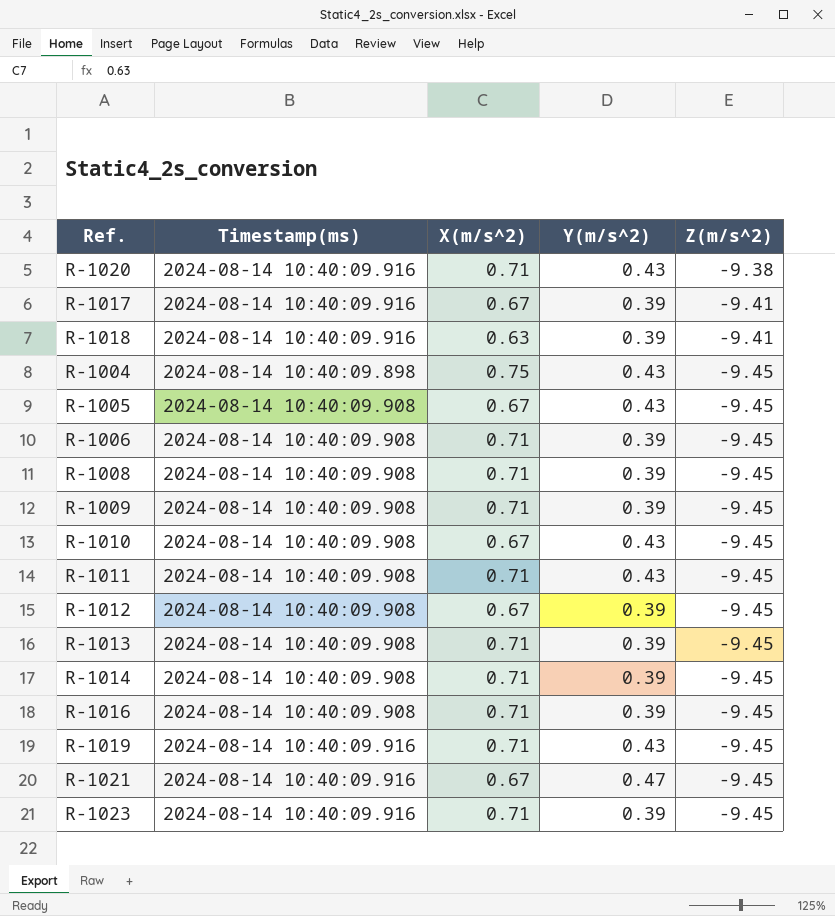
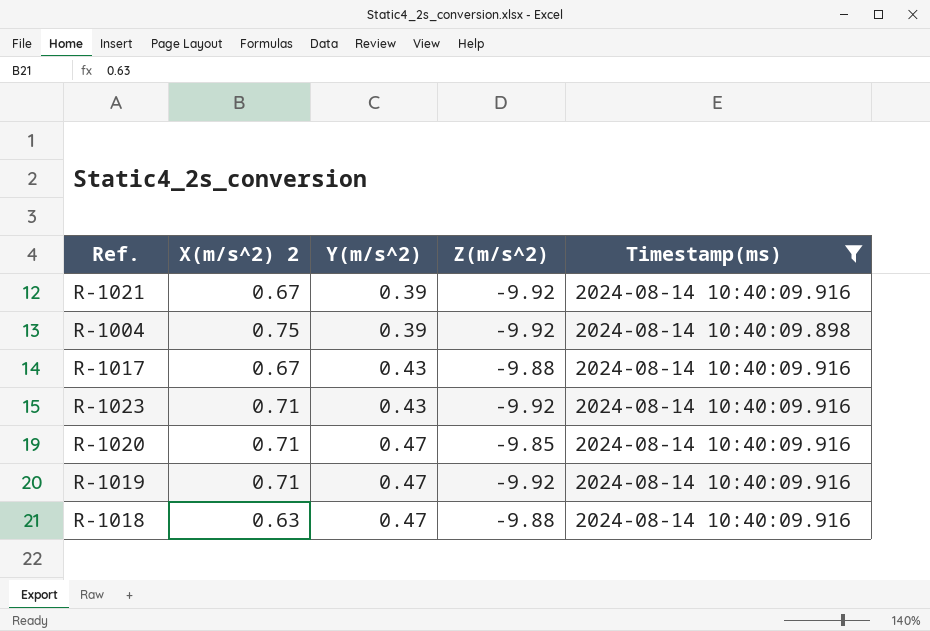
filter: none -> Timestamp(ms) != 2024-08-14 10:40:09.908
row order: Z(m/s^2) descending -> Y(m/s^2) ascending
column name: X(m/s^2) -> X(m/s^2) 2
column Timestamp(ms) | position: 2 -> 5
R-1021 | Y(m/s^2): 0.47 -> 0.39
R-1021 | Z(m/s^2): -9.45 -> -9.92
R-1004 | Y(m/s^2): 0.43 -> 0.39
R-1004 | Z(m/s^2): -9.45 -> -9.92
R-1017 | Y(m/s^2): 0.39 -> 0.43
R-1017 | Z(m/s^2): -9.41 -> -9.88
R-1023 | Y(m/s^2): 0.39 -> 0.43
R-1023 | Z(m/s^2): -9.45 -> -9.92
R-1020 | Y(m/s^2): 0.43 -> 0.47
R-1020 | Z(m/s^2): -9.38 -> -9.85
R-1019 | Y(m/s^2): 0.43 -> 0.47
R-1019 | Z(m/s^2): -9.45 -> -9.92
R-1018 | Y(m/s^2): 0.39 -> 0.47
R-1018 | Z(m/s^2): -9.41 -> -9.88

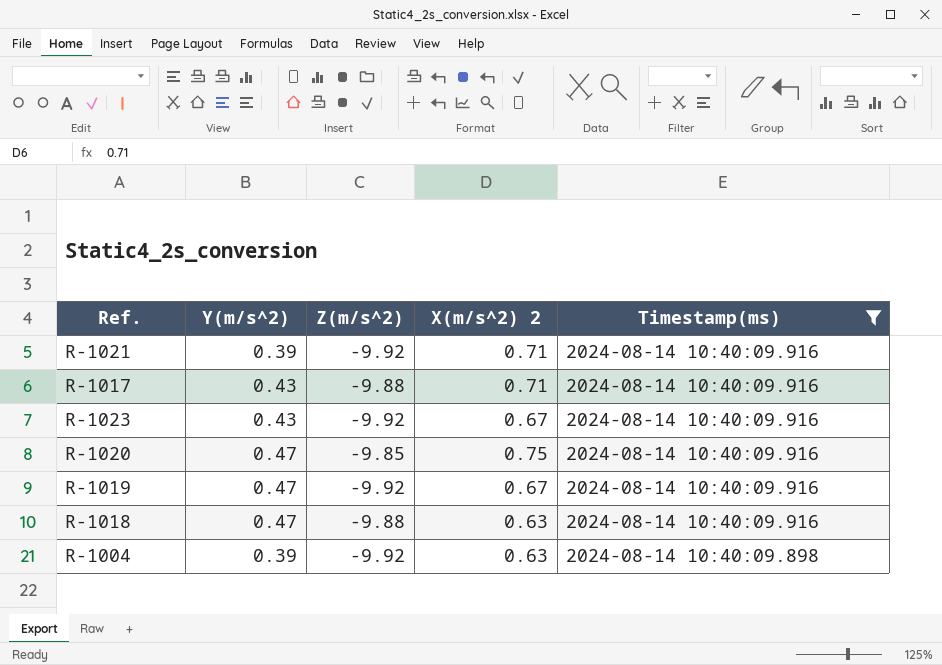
row order: Y(m/s^2) ascending -> Timestamp(ms) descending
column X(m/s^2) 2 | position: 2 -> 4
R-1021 | X(m/s^2) 2: 0.67 -> 0.71
R-1017 | X(m/s^2) 2: 0.67 -> 0.71
R-1023 | X(m/s^2) 2: 0.71 -> 0.67
R-1020 | X(m/s^2) 2: 0.71 -> 0.75
R-1019 | X(m/s^2) 2: 0.71 -> 0.67
R-1004 | X(m/s^2) 2: 0.75 -> 0.63

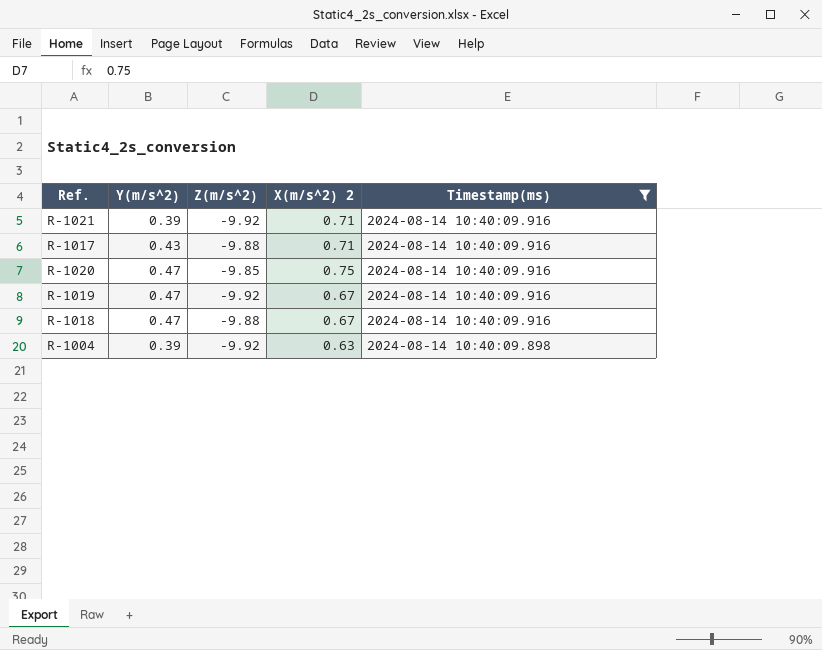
row R-1023: 0.43 | -9.92 | 0.67 | 2024-08-14 10:40:09.916 -> none
R-1018 | X(m/s^2) 2: 0.63 -> 0.67

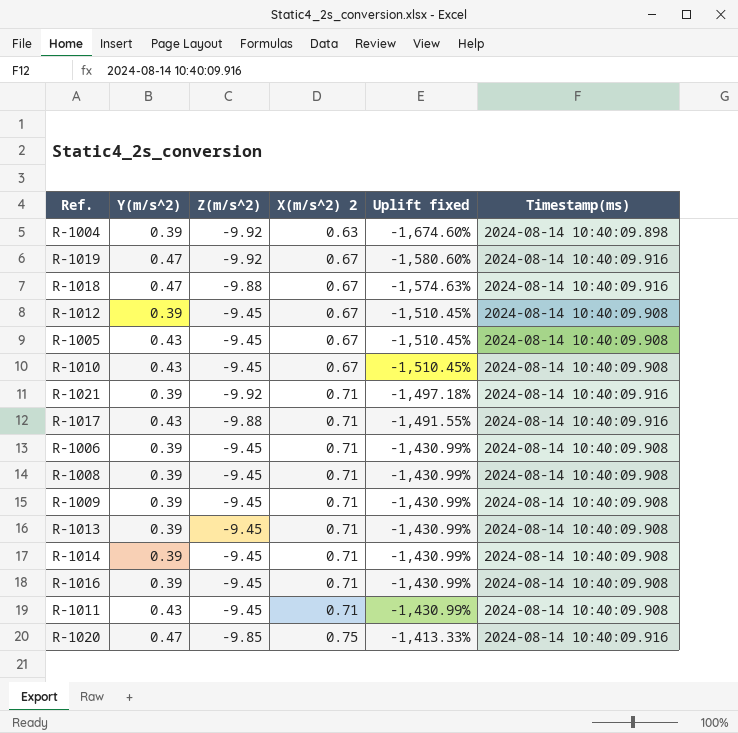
filter: Timestamp(ms) != 2024-08-14 10:40:09.908 -> none
row order: Timestamp(ms) descending -> X(m/s^2) 2 ascending
column Uplift fixed | formula: none -> ([Z(m/s^2)] - [X(m/s^2) 2]) / [X(m/s^2) 2]

